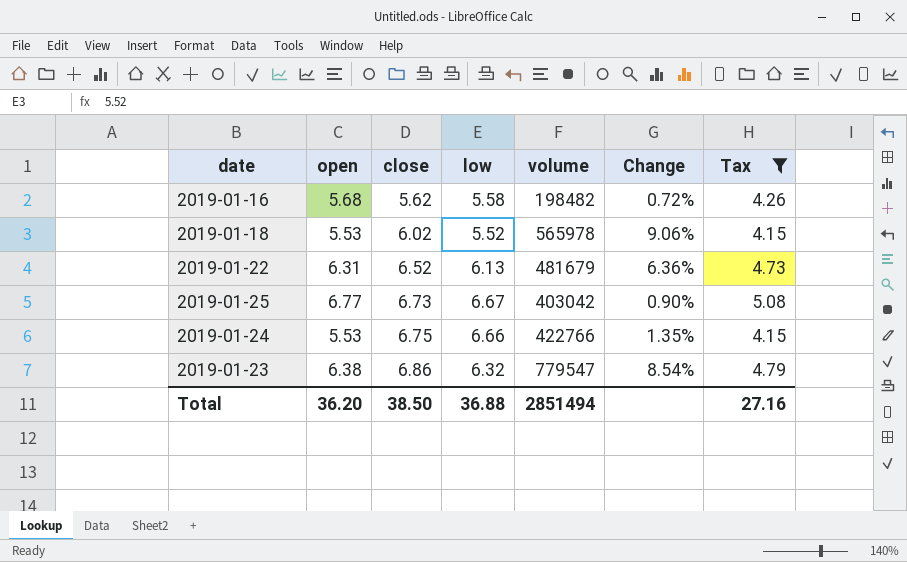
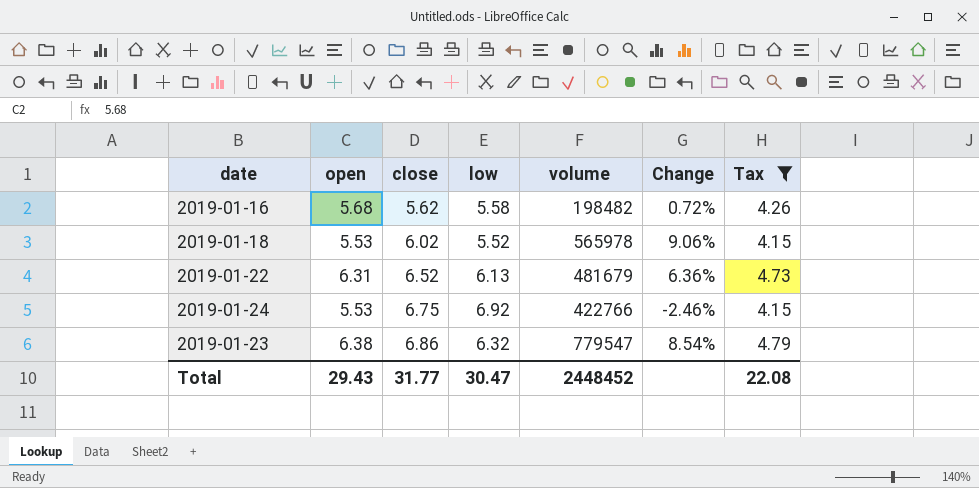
row 2019-01-25: 6.77 | 6.73 | 6.67 | 403042 | 0.90% | 5.08 -> none
2019-01-24 | low: 6.66 -> 6.92
2019-01-24 | Change: 1.35% -> -2.46%
Total | open: 36.20 -> 29.43
Total | close: 38.50 -> 31.77
Total | low: 36.88 -> 30.47
Total | volume: 2851494 -> 2448452
Total | Tax: 27.16 -> 22.08

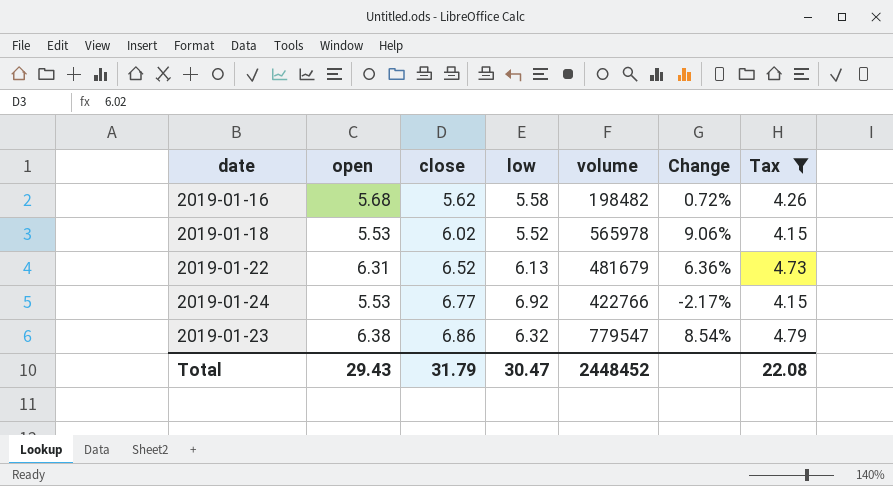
2019-01-24 | close: 6.75 -> 6.77
2019-01-24 | Change: -2.46% -> -2.17%
Total | close: 31.77 -> 31.79

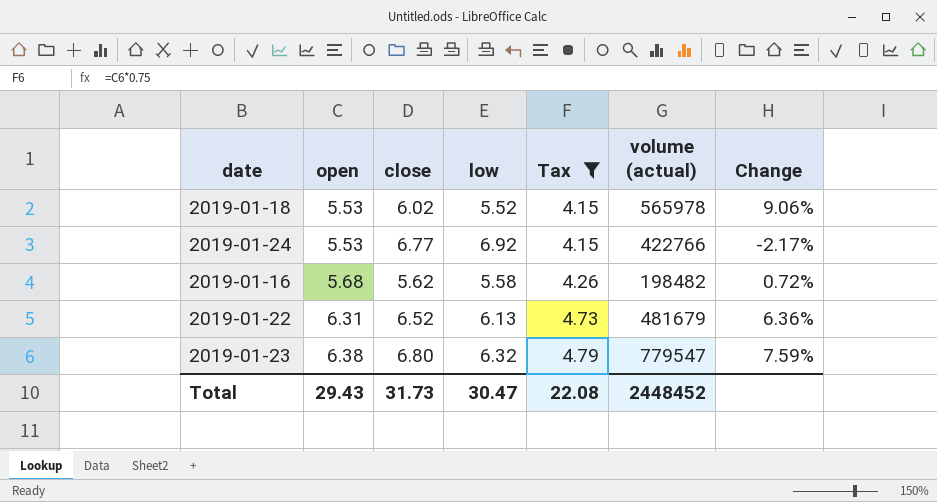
row order: close ascending -> open ascending
column Tax | position: 7 -> 5
column name: volume -> volume (actual)
2019-01-23 | close: 6.86 -> 6.80
2019-01-23 | Change: 8.54% -> 7.59%
Total | close: 31.79 -> 31.73

